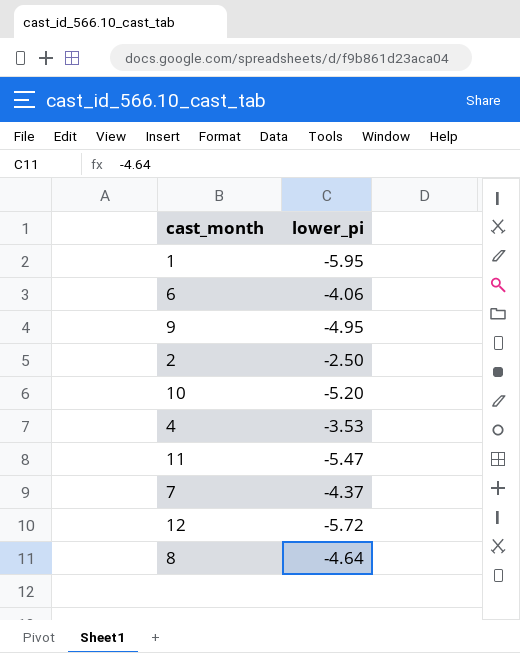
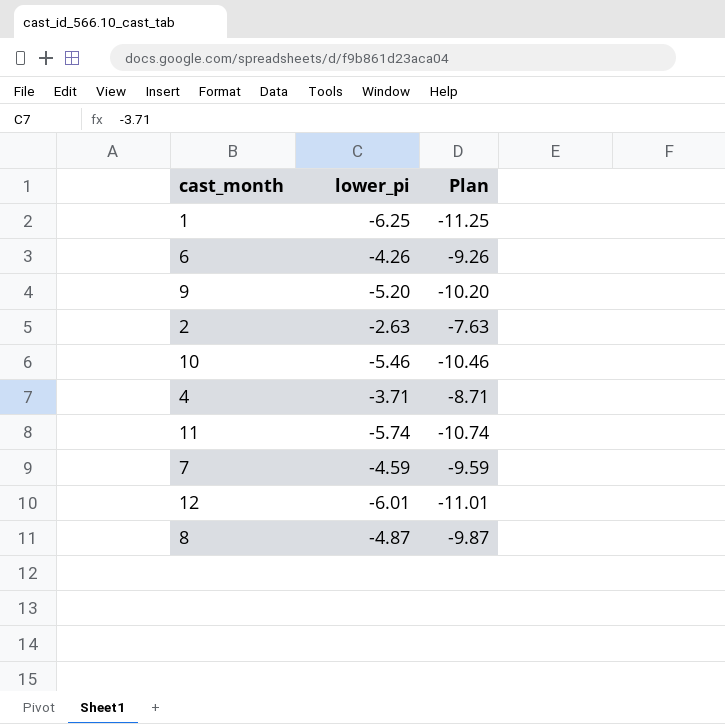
column Plan | formula: none -> [lower_pi] - 5
1 | lower_pi: -5.95 -> -6.25
6 | lower_pi: -4.06 -> -4.26
9 | lower_pi: -4.95 -> -5.20
2 | lower_pi: -2.50 -> -2.63
10 | lower_pi: -5.20 -> -5.46
4 | lower_pi: -3.53 -> -3.71
11 | lower_pi: -5.47 -> -5.74
7 | lower_pi: -4.37 -> -4.59
12 | lower_pi: -5.72 -> -6.01
8 | lower_pi: -4.64 -> -4.87

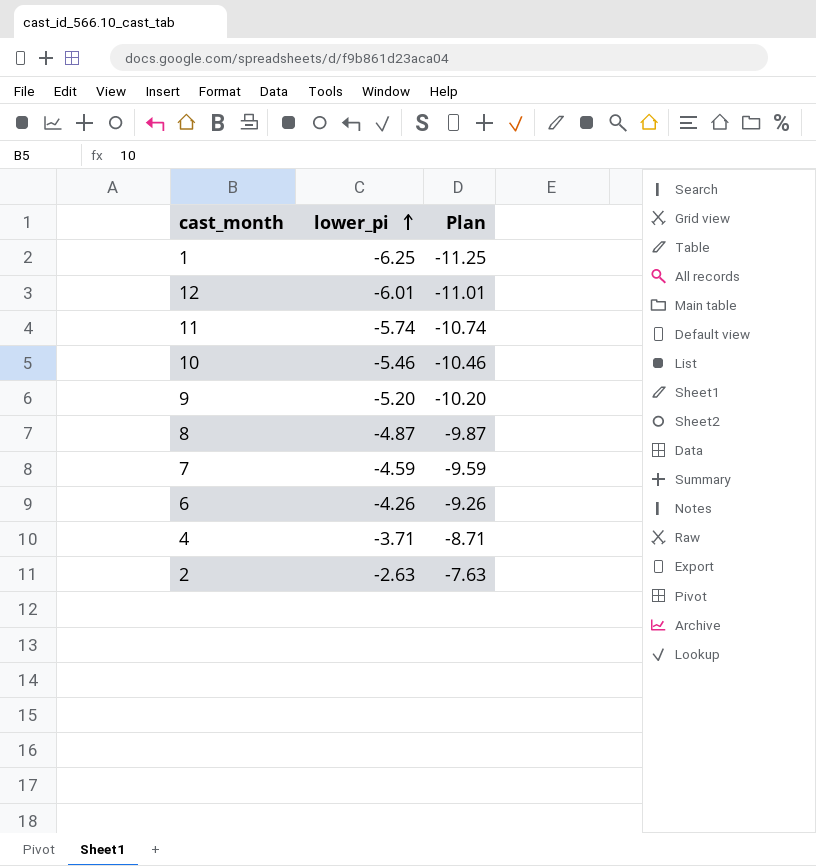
row order: none -> lower_pi ascending

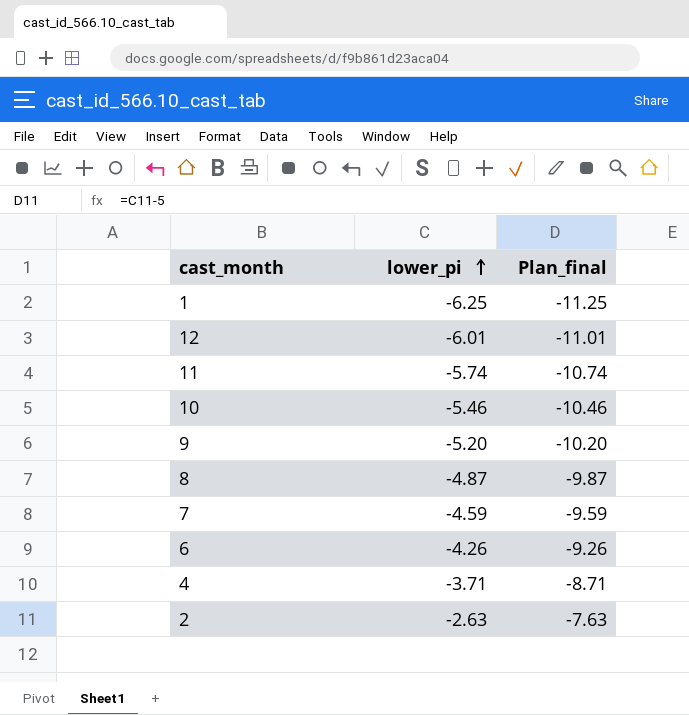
column name: Plan -> Plan_final

